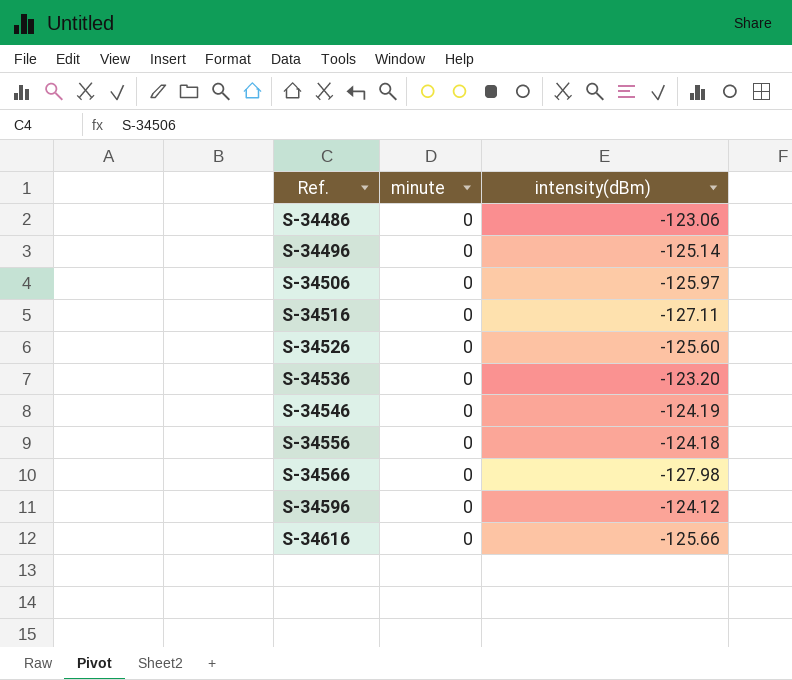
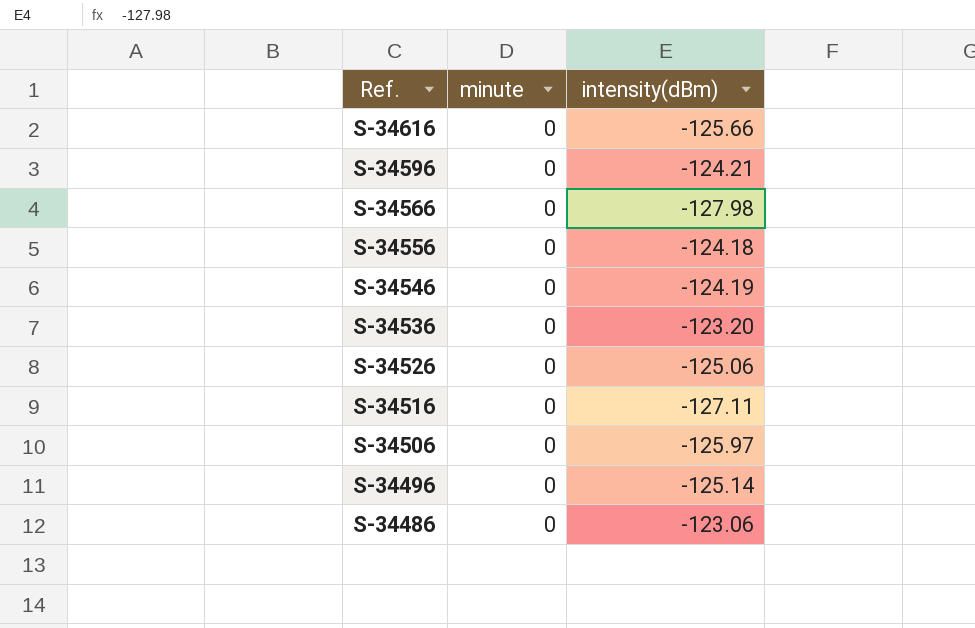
row order: Ref. ascending -> Ref. descending
S-34596 | intensity(dBm): -124.12 -> -124.21
S-34526 | intensity(dBm): -125.60 -> -125.06

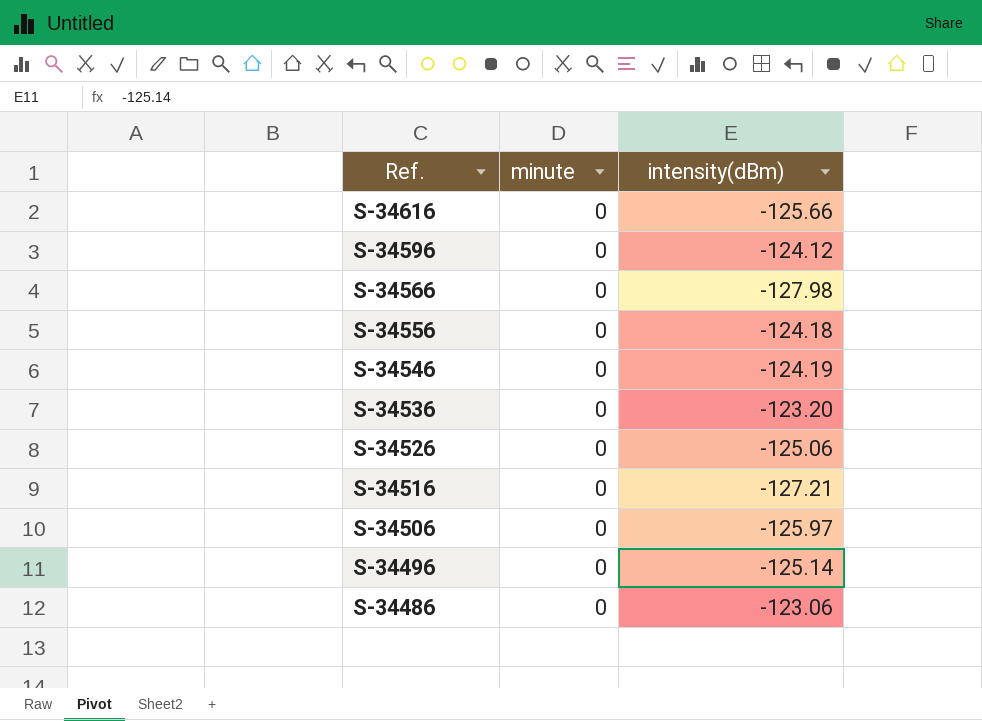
S-34596 | intensity(dBm): -124.21 -> -124.12
S-34516 | intensity(dBm): -127.11 -> -127.21

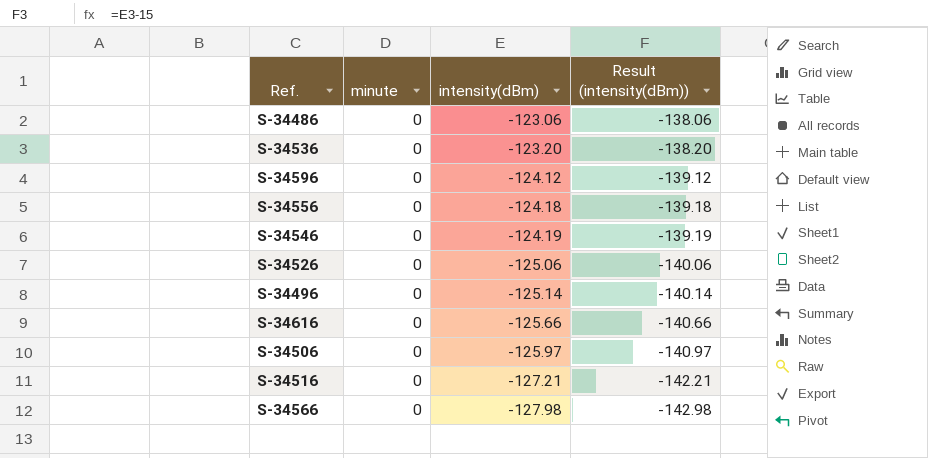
row order: Ref. descending -> intensity(dBm) descending
column Result (intensity(dBm)) | formula: none -> [intensity(dBm)] - 15

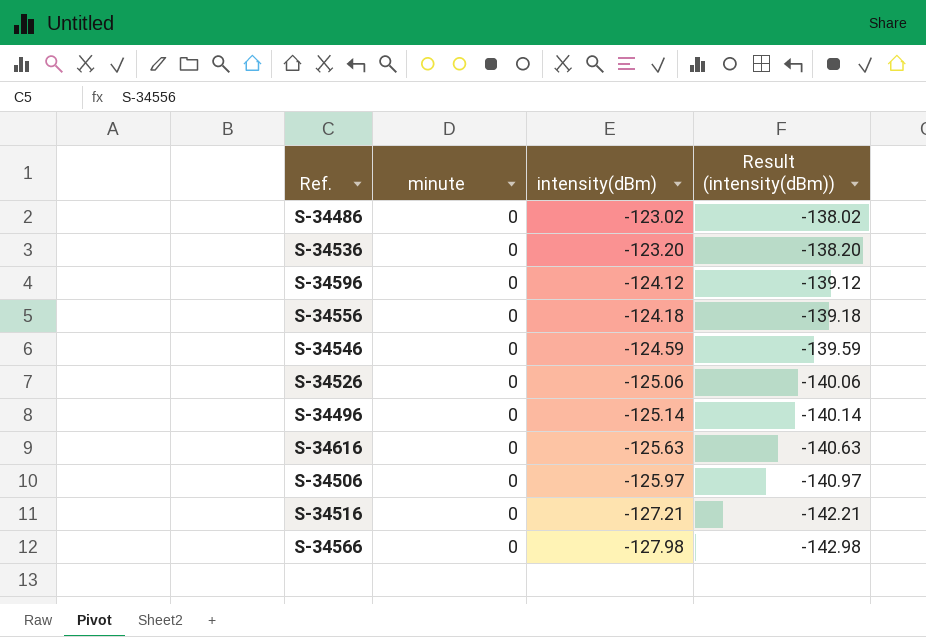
S-34486 | intensity(dBm): -123.06 -> -123.02
S-34486 | Result (intensity(dBm)): -138.06 -> -138.02
S-34546 | intensity(dBm): -124.19 -> -124.59
S-34546 | Result (intensity(dBm)): -139.19 -> -139.59
S-34616 | intensity(dBm): -125.66 -> -125.63
S-34616 | Result (intensity(dBm)): -140.66 -> -140.63

